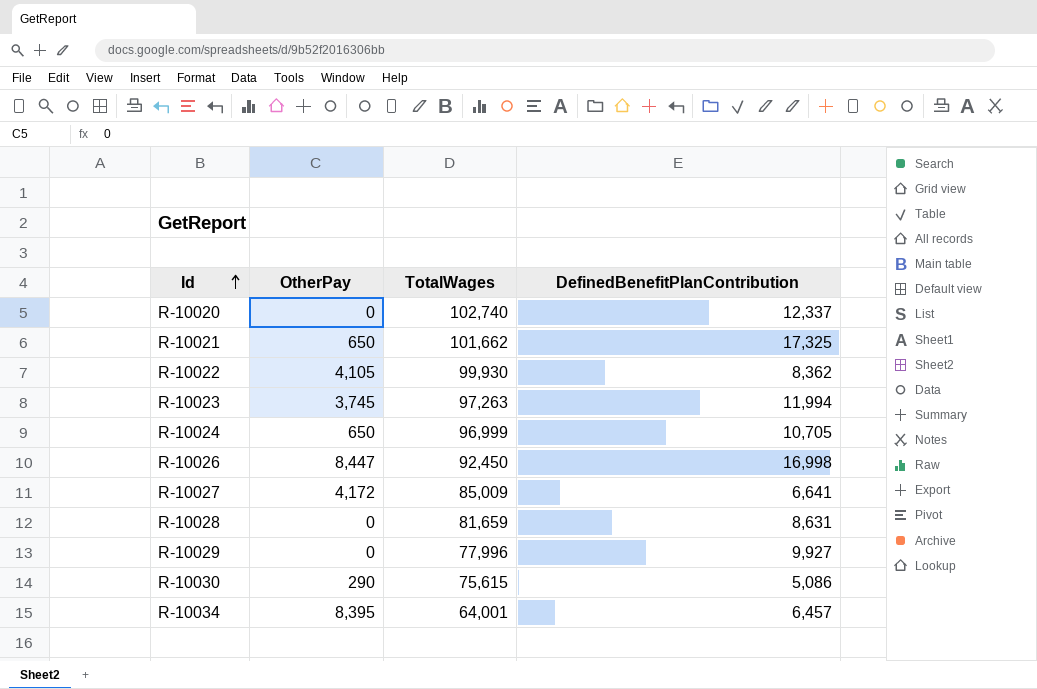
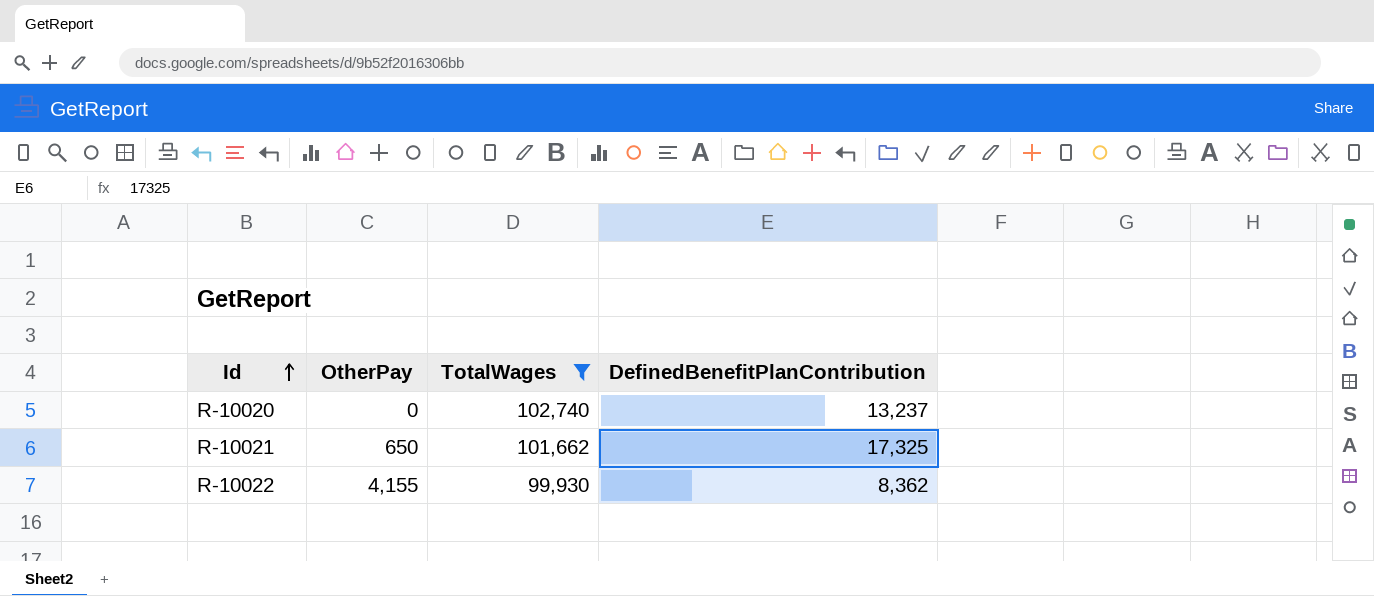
filter: none -> TotalWages >= 99,930
R-10020 | DefinedBenefitPlanContribution: 12,337 -> 13,237
R-10022 | OtherPay: 4,105 -> 4,155

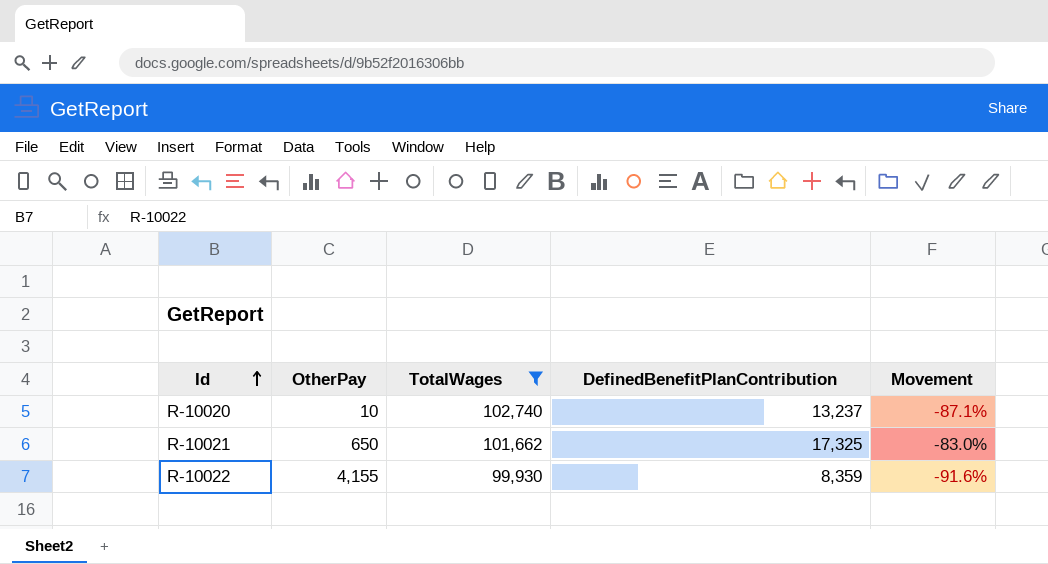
column Movement | formula: none -> ([DefinedBenefitPlanContribution] - [TotalWages]) / [TotalWages]
R-10020 | OtherPay: 0 -> 10
R-10022 | DefinedBenefitPlanContribution: 8,362 -> 8,359

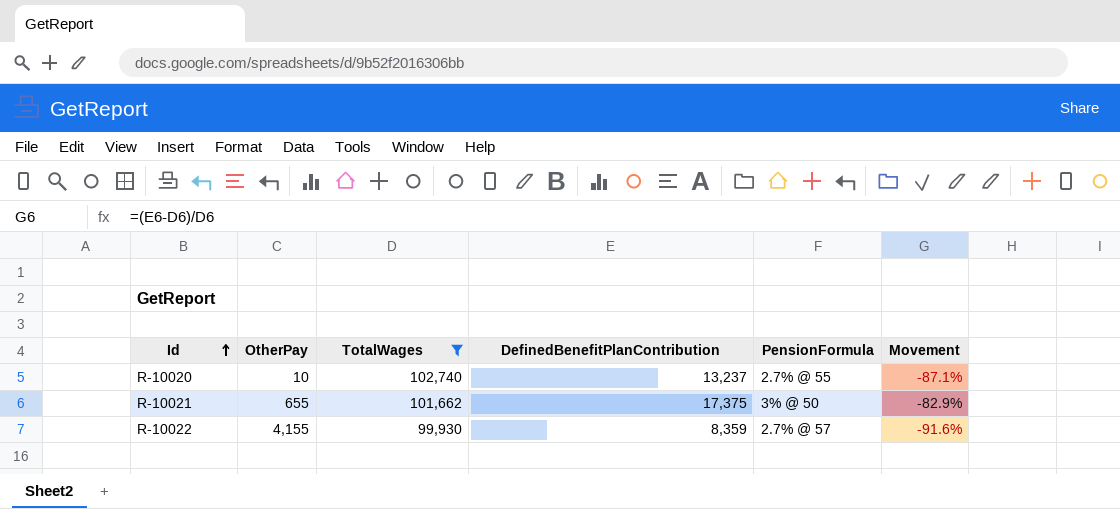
column PensionFormula | position: none -> 5
R-10021 | OtherPay: 650 -> 655
R-10021 | DefinedBenefitPlanContribution: 17,325 -> 17,375
R-10021 | Movement: -83.0% -> -82.9%

